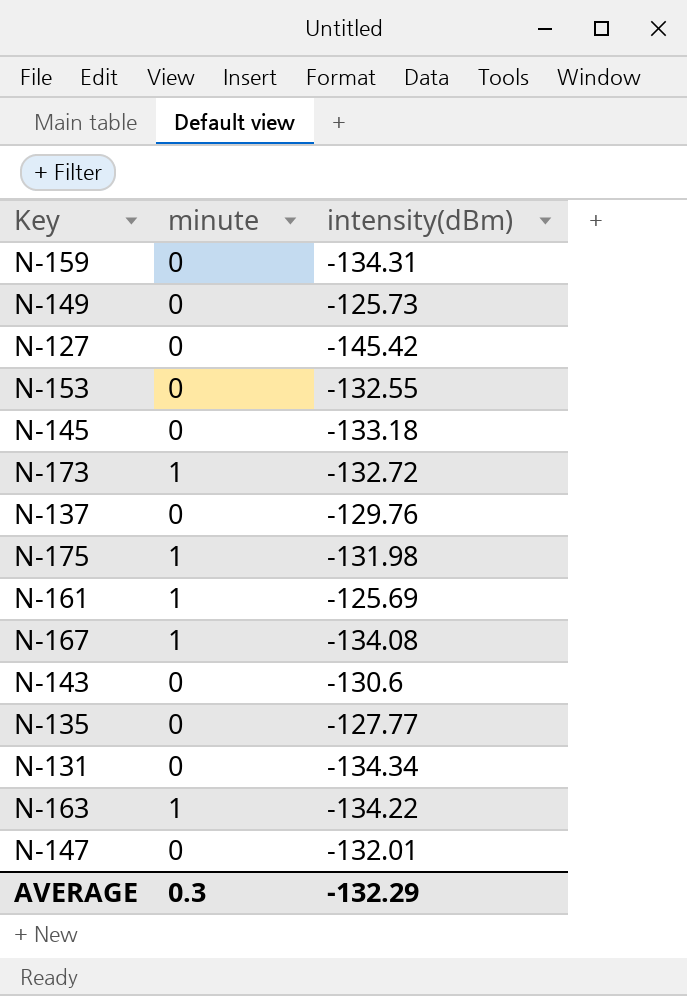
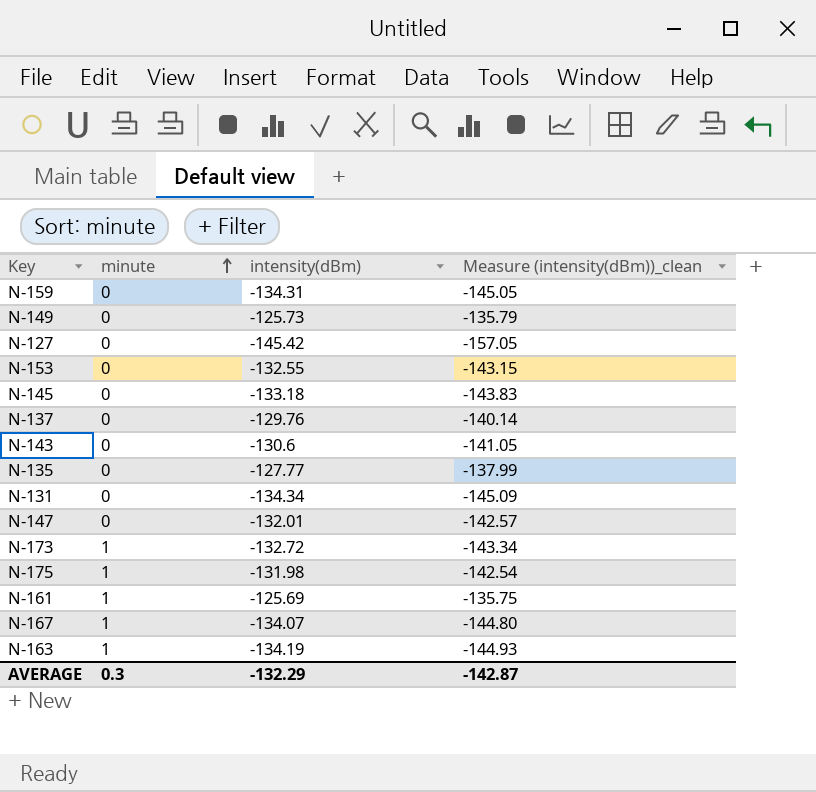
row order: none -> minute ascending
column Measure (intensity(dBm))_clean | formula: none -> [intensity(dBm)] * 1.08
N-167 | intensity(dBm): -134.08 -> -134.07
N-163 | intensity(dBm): -134.22 -> -134.19

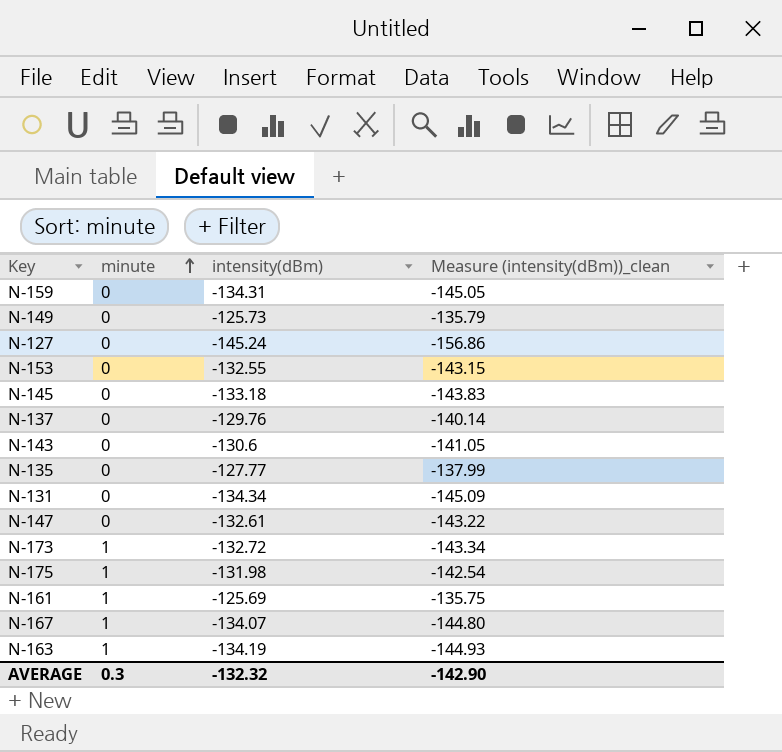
N-127 | intensity(dBm): -145.42 -> -145.24
N-127 | Measure (intensity(dBm))_clean: -157.05 -> -156.86
N-147 | intensity(dBm): -132.01 -> -132.61
N-147 | Measure (intensity(dBm))_clean: -142.57 -> -143.22
AVERAGE | intensity(dBm): -132.29 -> -132.32
AVERAGE | Measure (intensity(dBm))_clean: -142.87 -> -142.90

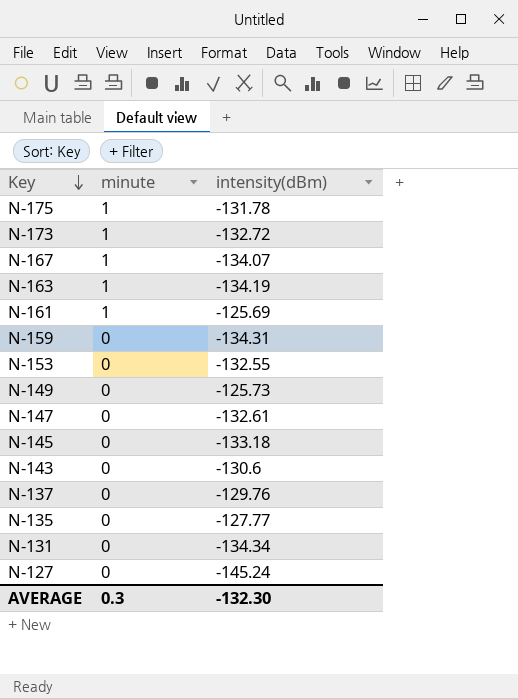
row order: minute ascending -> Key descending
column Measure (intensity(dBm))_clean | formula: [intensity(dBm)] * 1.08 -> none
N-175 | intensity(dBm): -131.98 -> -131.78
AVERAGE | intensity(dBm): -132.32 -> -132.30

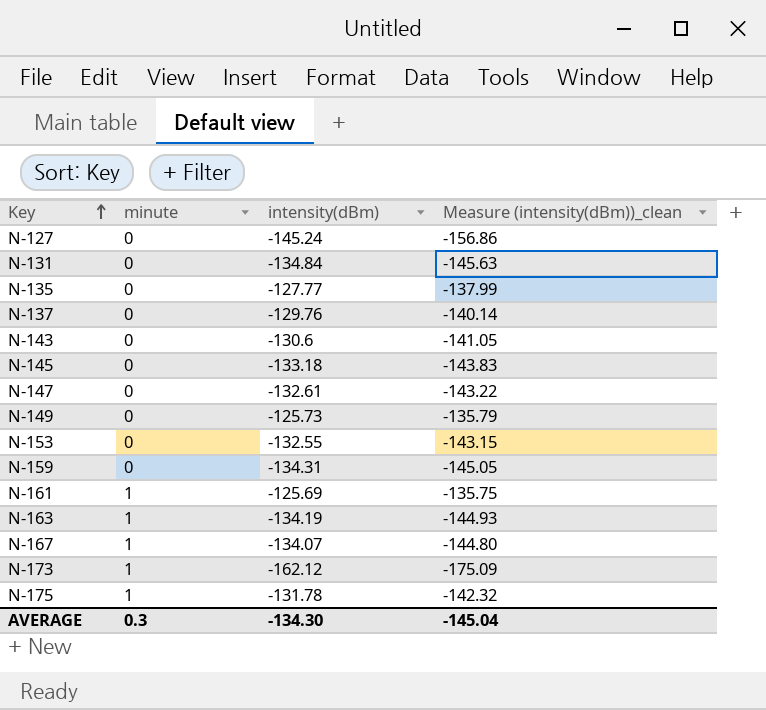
row order: Key descending -> Key ascending
column Measure (intensity(dBm))_clean | formula: none -> [intensity(dBm)] * 1.08
N-131 | intensity(dBm): -134.34 -> -134.84
N-173 | intensity(dBm): -132.72 -> -162.12
AVERAGE | intensity(dBm): -132.30 -> -134.30

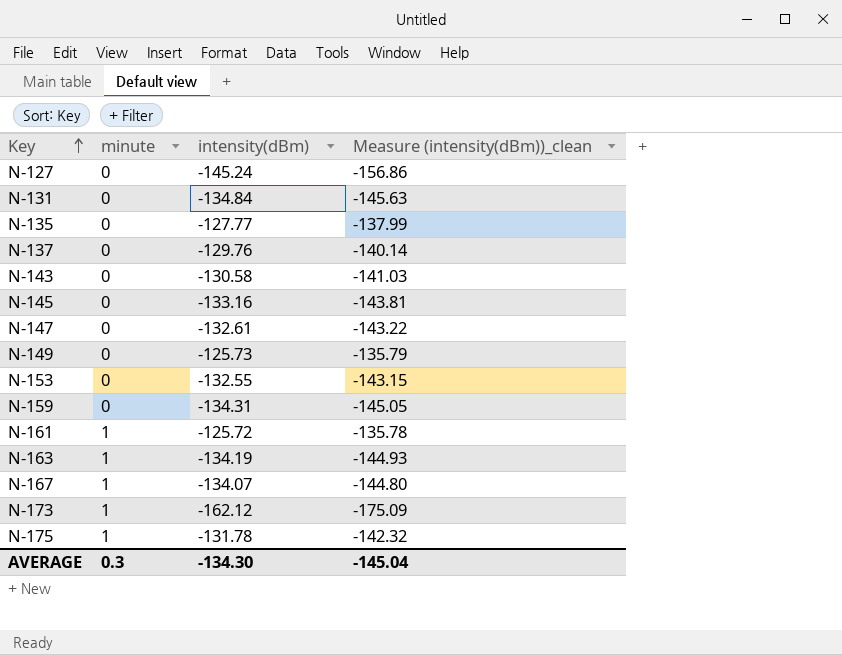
N-143 | intensity(dBm): -130.6 -> -130.58
N-143 | Measure (intensity(dBm))_clean: -141.05 -> -141.03
N-145 | intensity(dBm): -133.18 -> -133.16
N-145 | Measure (intensity(dBm))_clean: -143.83 -> -143.81
N-161 | intensity(dBm): -125.69 -> -125.72
N-161 | Measure (intensity(dBm))_clean: -135.75 -> -135.78

